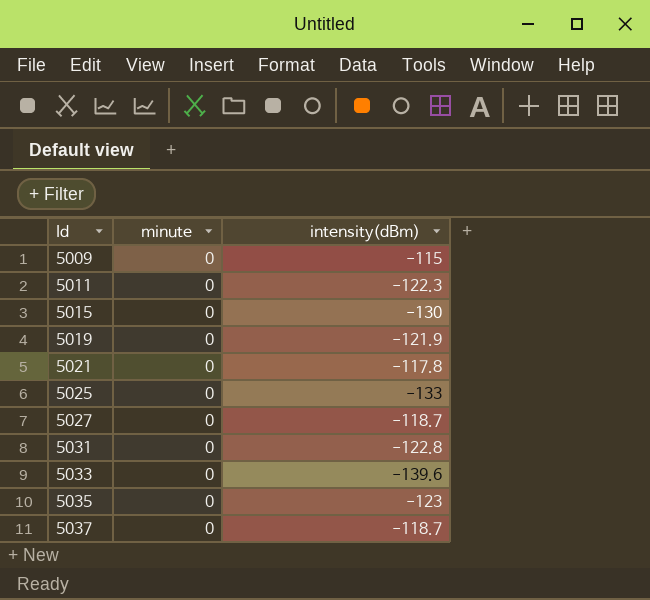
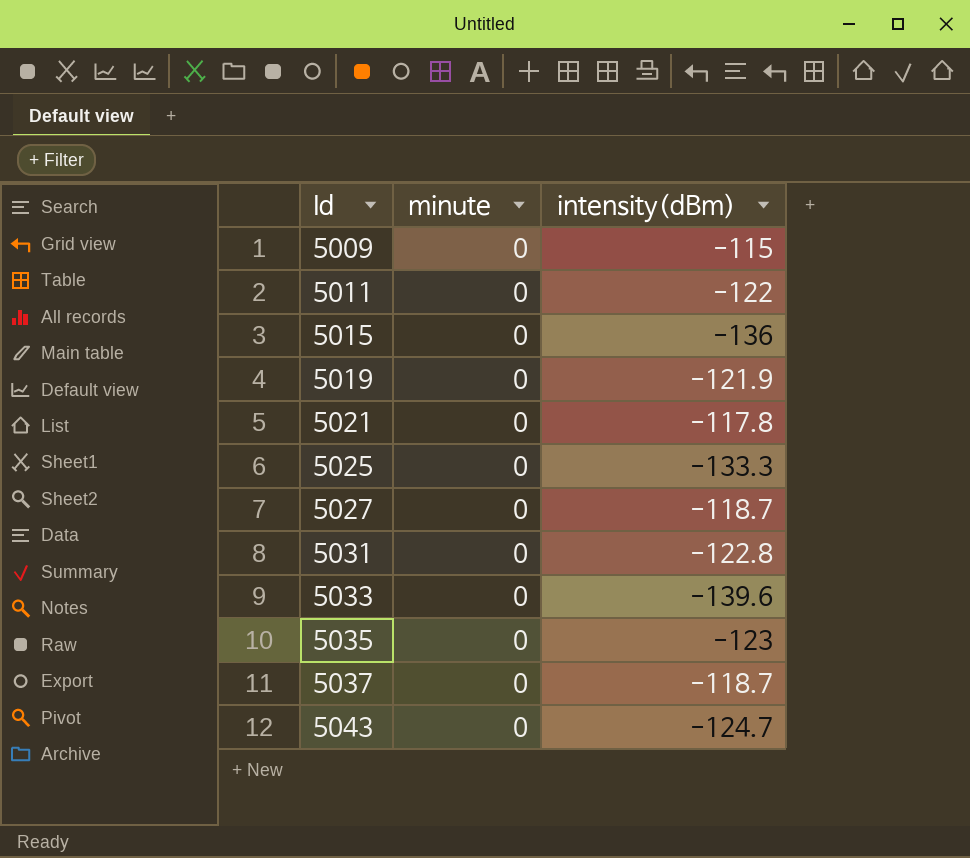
5011 | intensity(dBm): -122.3 -> -122
5015 | intensity(dBm): -130 -> -136
5025 | intensity(dBm): -133 -> -133.3
row 5043: none -> 0 | -124.7

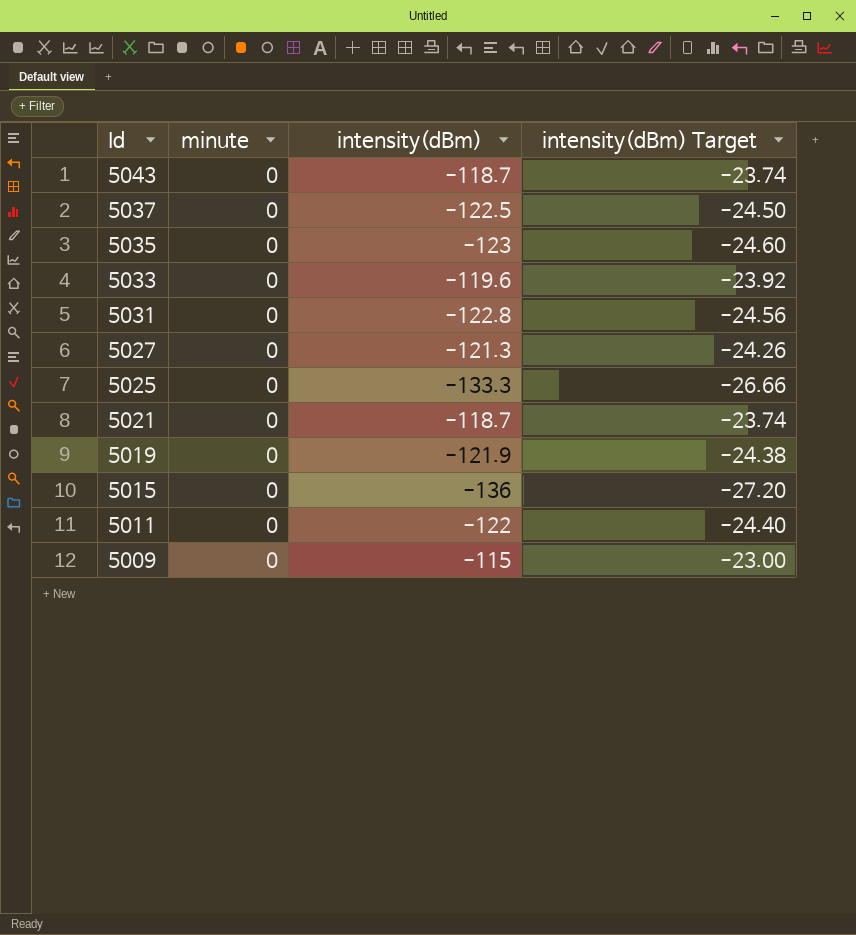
row order: Id ascending -> Id descending
column intensity(dBm) Target | formula: none -> [intensity(dBm)] * 0.2
5043 | intensity(dBm): -124.7 -> -118.7
5037 | intensity(dBm): -118.7 -> -122.5
5033 | intensity(dBm): -139.6 -> -119.6
5027 | intensity(dBm): -118.7 -> -121.3
5021 | intensity(dBm): -117.8 -> -118.7

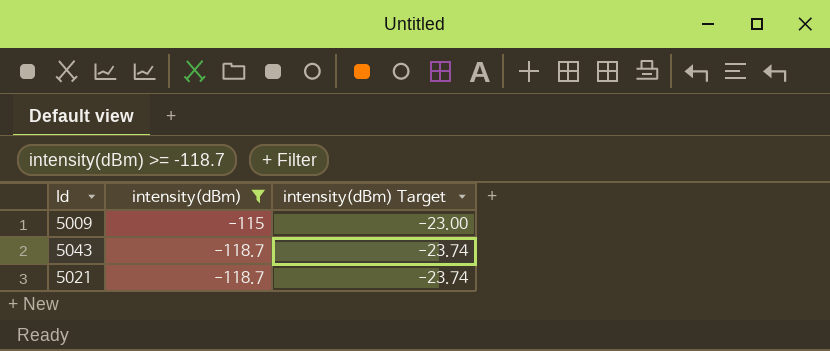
filter: none -> intensity(dBm) >= -118.7
row order: Id descending -> intensity(dBm) descending
column minute | position: 2 -> none

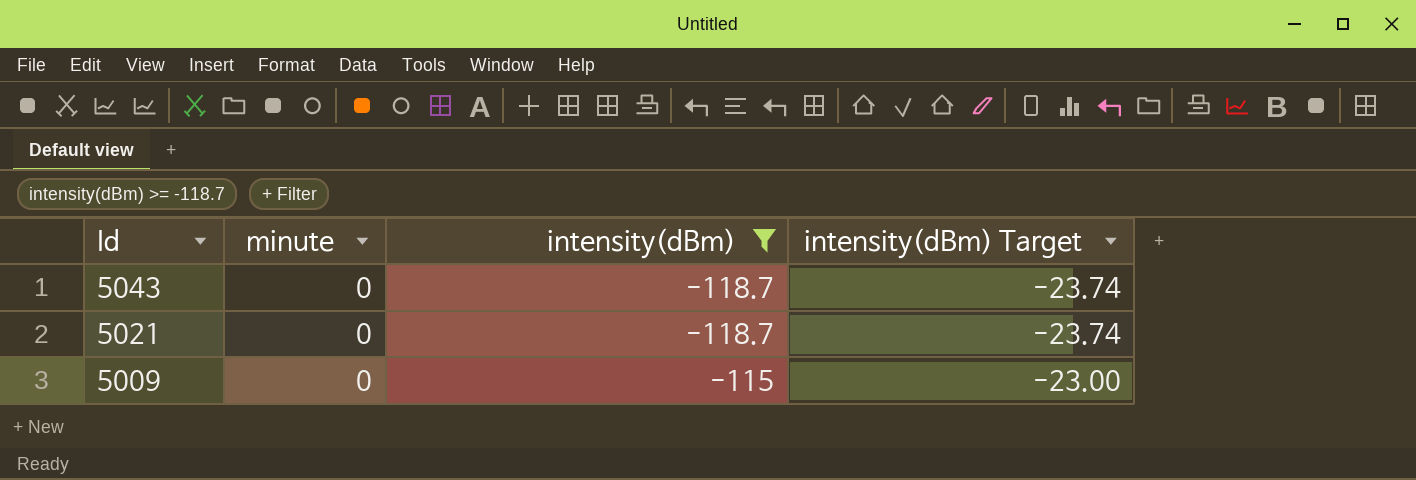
row order: intensity(dBm) descending -> Id descending
column minute | position: none -> 2

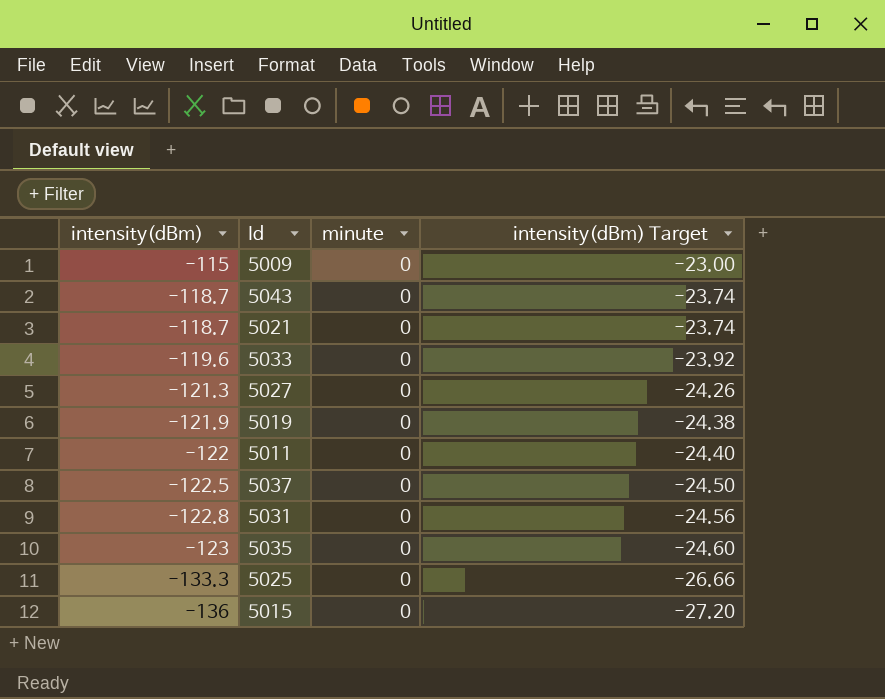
filter: intensity(dBm) >= -118.7 -> none
row order: Id descending -> intensity(dBm) descending
column intensity(dBm) | position: 3 -> 1

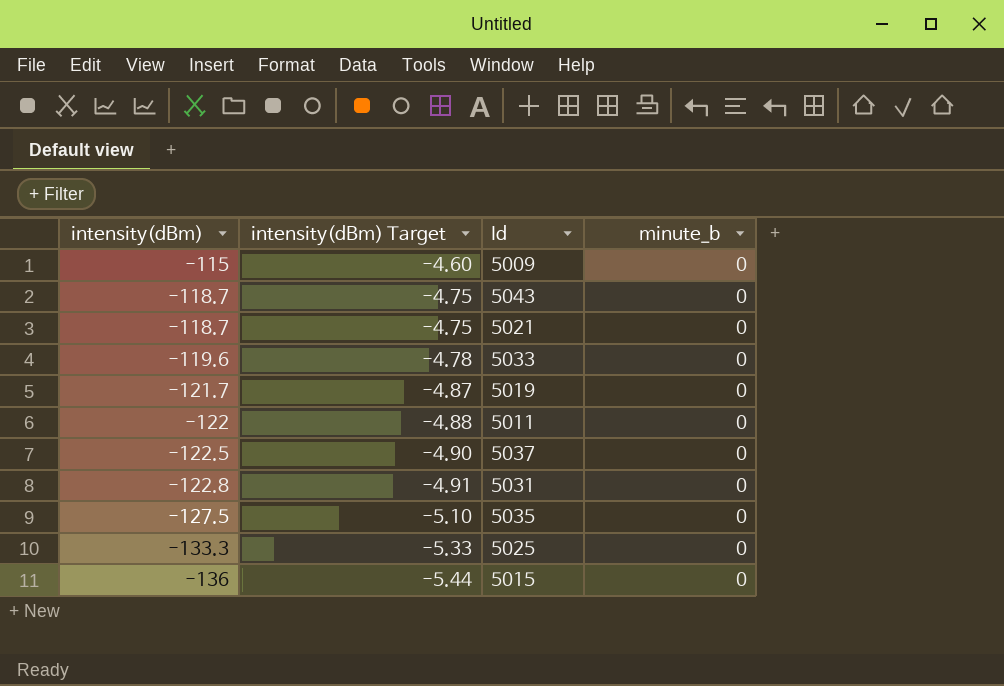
column intensity(dBm) Target | formula: [intensity(dBm)] * 0.2 -> [intensity(dBm)] * 0.04
column intensity(dBm) Target | position: 4 -> 2
column name: minute -> minute_b
row 5027: -121.3 | 0 | -24.26 -> none
5019 | intensity(dBm): -121.9 -> -121.7
5035 | intensity(dBm): -123 -> -127.5

